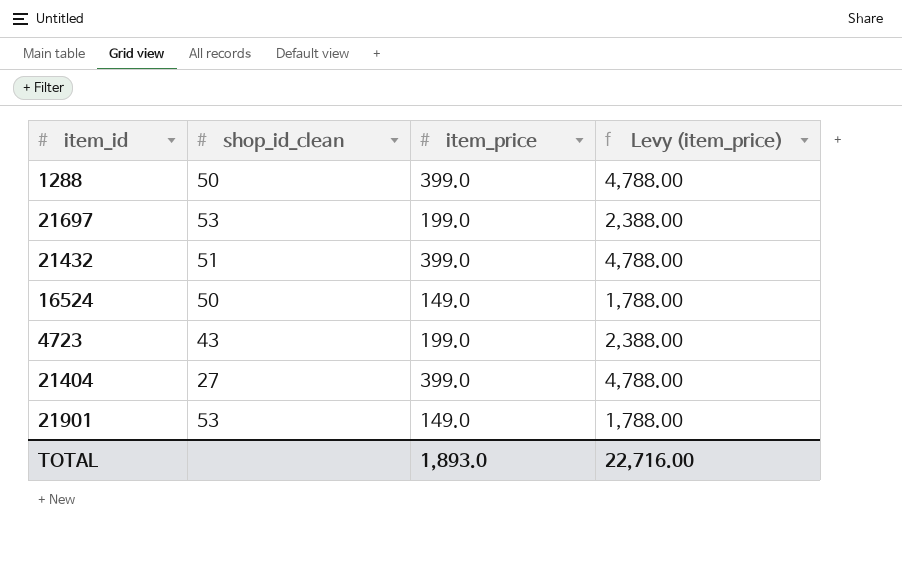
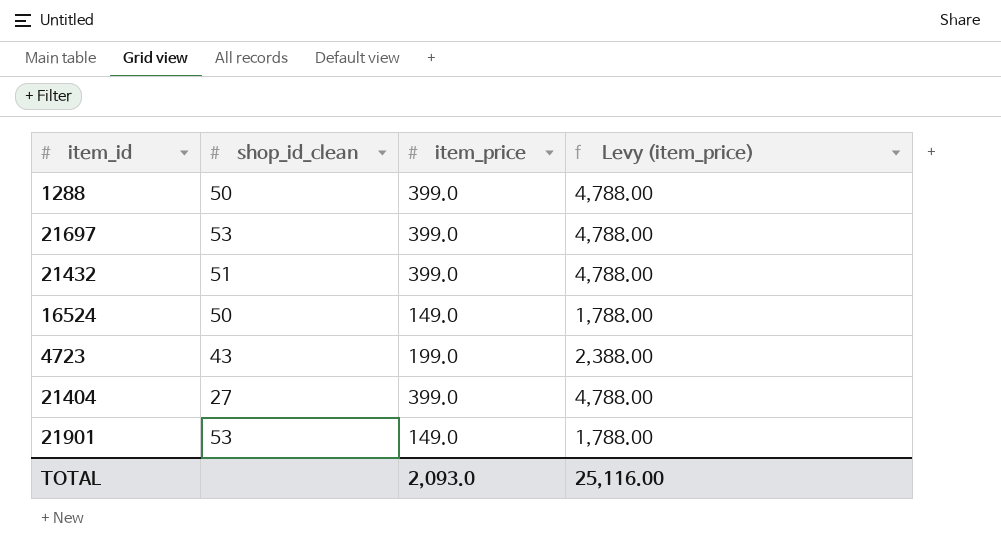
21697 | item_price: 199.0 -> 399.0
21697 | Levy (item_price): 2,388.00 -> 4,788.00
TOTAL | item_price: 1,893.0 -> 2,093.0
TOTAL | Levy (item_price): 22,716.00 -> 25,116.00

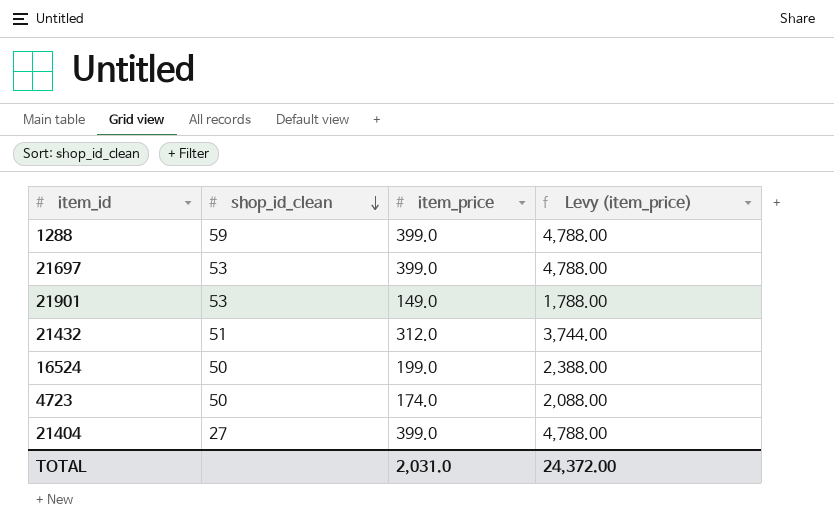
row order: none -> shop_id_clean descending
1288 | shop_id_clean: 50 -> 59
21432 | item_price: 399.0 -> 312.0
21432 | Levy (item_price): 4,788.00 -> 3,744.00
16524 | item_price: 149.0 -> 199.0
16524 | Levy (item_price): 1,788.00 -> 2,388.00
4723 | shop_id_clean: 43 -> 50
4723 | item_price: 199.0 -> 174.0
4723 | Levy (item_price): 2,388.00 -> 2,088.00
TOTAL | item_price: 2,093.0 -> 2,031.0
TOTAL | Levy (item_price): 25,116.00 -> 24,372.00

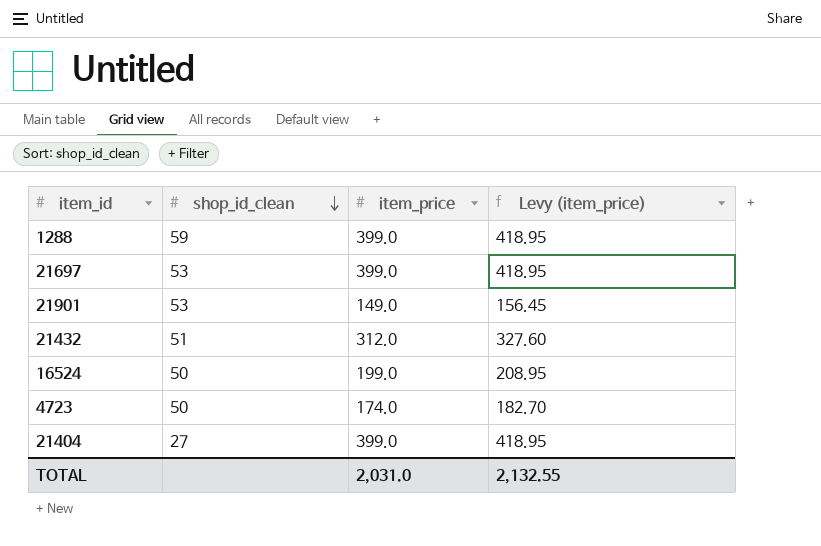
column Levy (item_price) | formula: [item_price] * 12 -> [item_price] * 1.05
TOTAL | Levy (item_price): 24,372.00 -> 2,132.55

